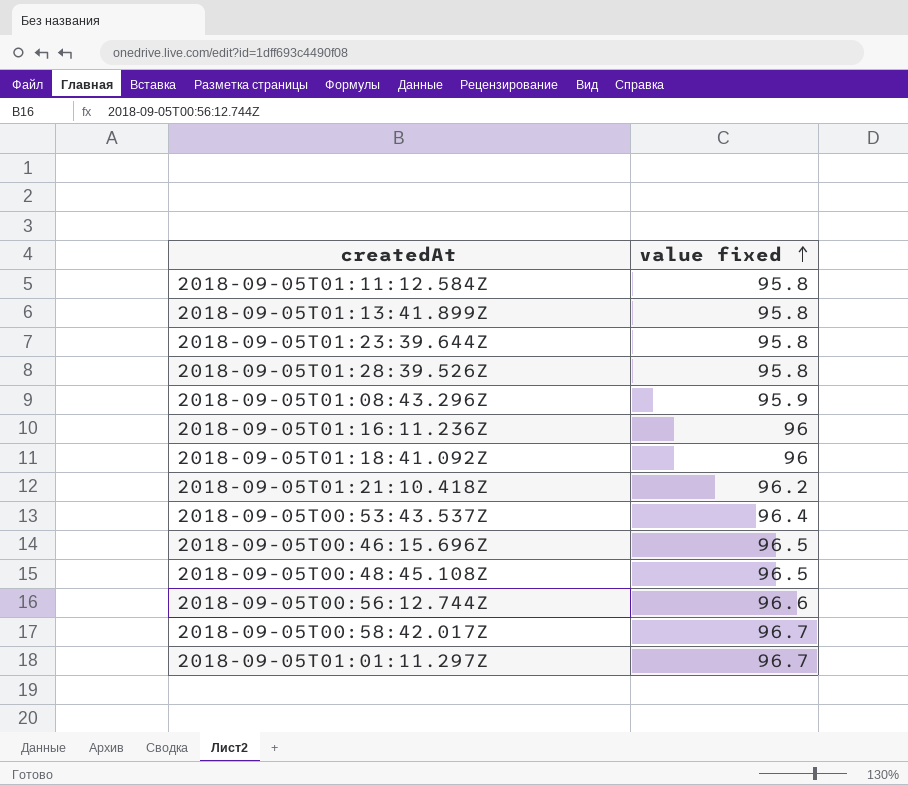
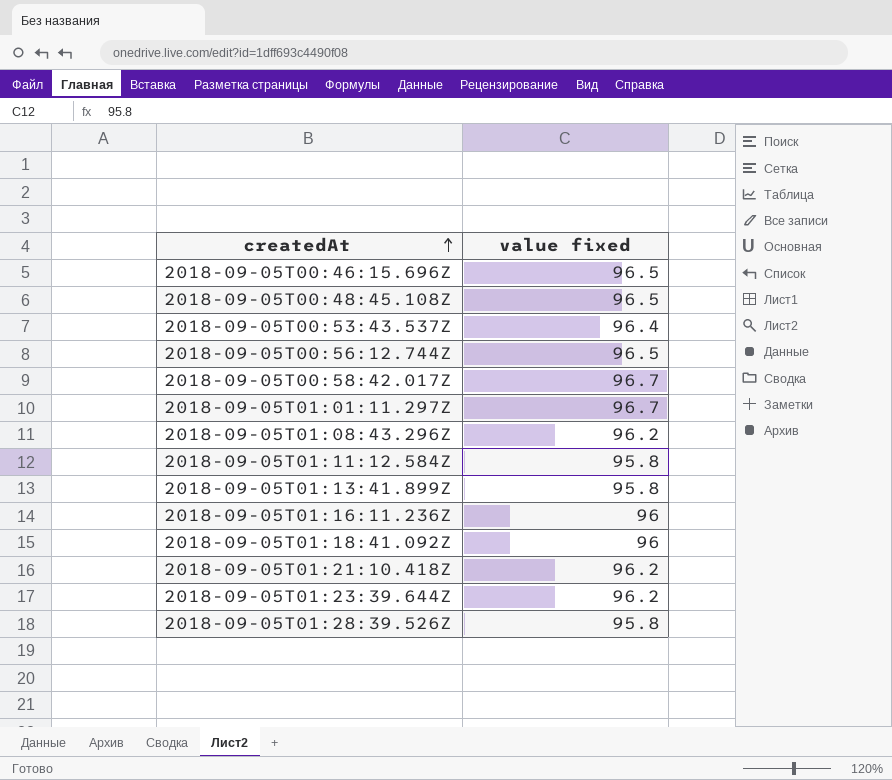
row order: value fixed ascending -> createdAt ascending
2018-09-05T00:56:12.744Z | value fixed: 96.6 -> 96.5
2018-09-05T01:08:43.296Z | value fixed: 95.9 -> 96.2
2018-09-05T01:23:39.644Z | value fixed: 95.8 -> 96.2

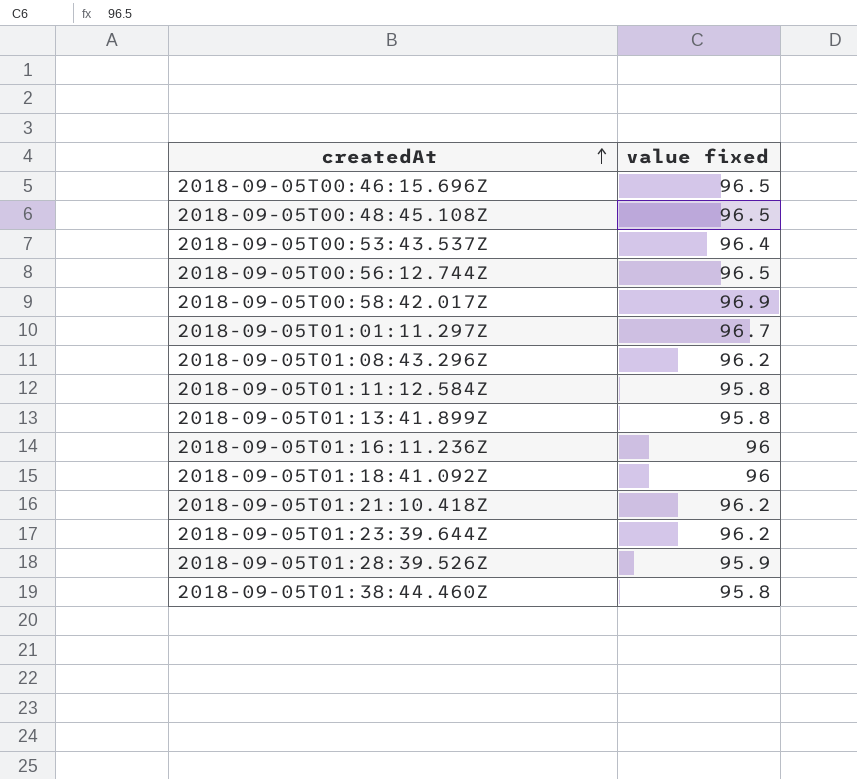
2018-09-05T00:58:42.017Z | value fixed: 96.7 -> 96.9
2018-09-05T01:28:39.526Z | value fixed: 95.8 -> 95.9
row 2018-09-05T01:38:44.460Z: none -> 95.8

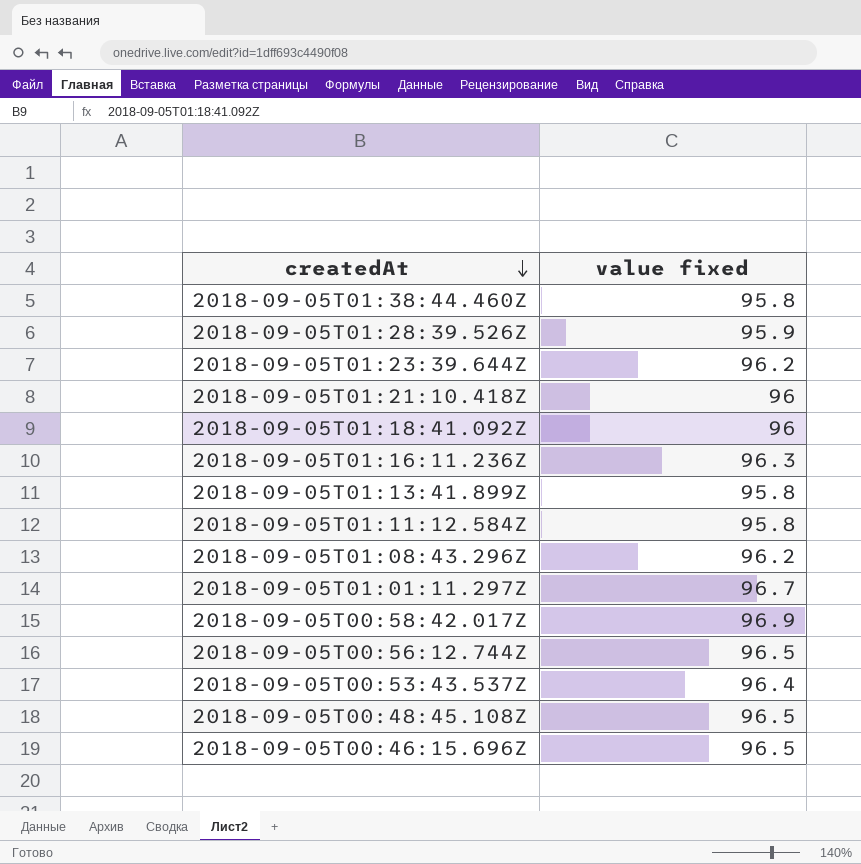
row order: createdAt ascending -> createdAt descending
2018-09-05T01:21:10.418Z | value fixed: 96.2 -> 96
2018-09-05T01:16:11.236Z | value fixed: 96 -> 96.3

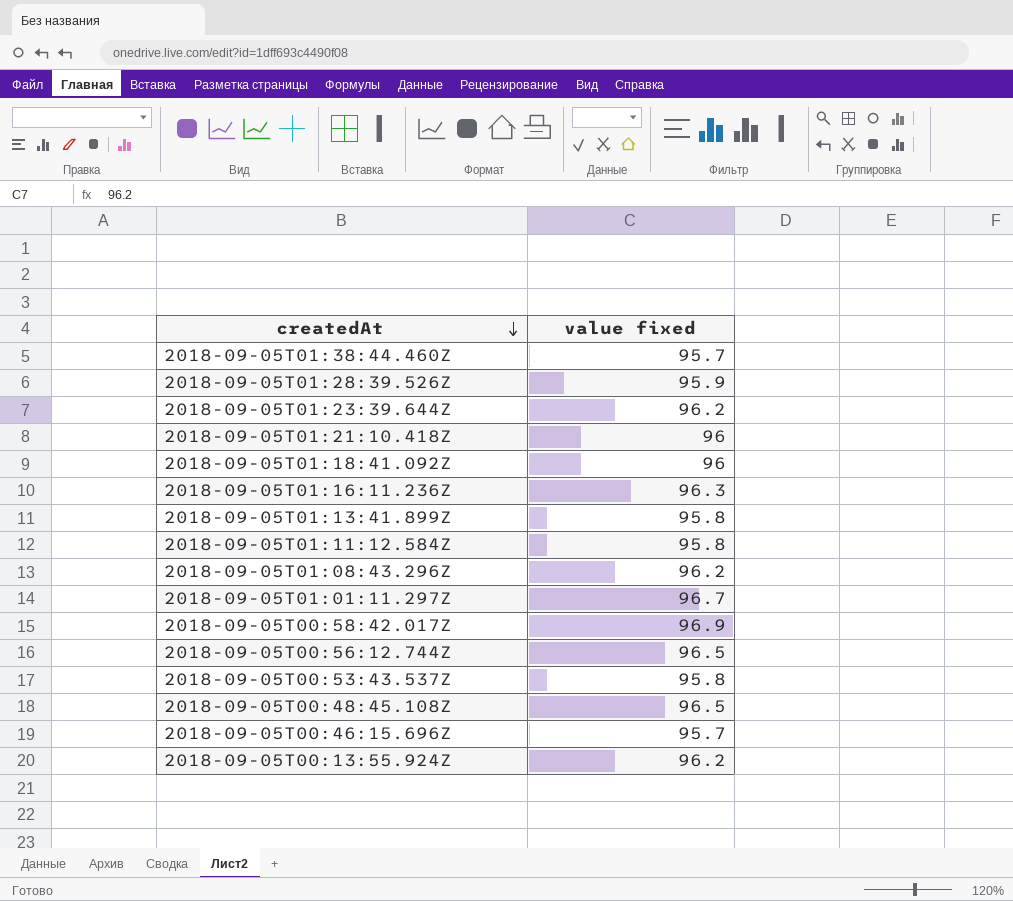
2018-09-05T01:38:44.460Z | value fixed: 95.8 -> 95.7
2018-09-05T00:53:43.537Z | value fixed: 96.4 -> 95.8
2018-09-05T00:46:15.696Z | value fixed: 96.5 -> 95.7
row 2018-09-05T00:13:55.924Z: none -> 96.2

